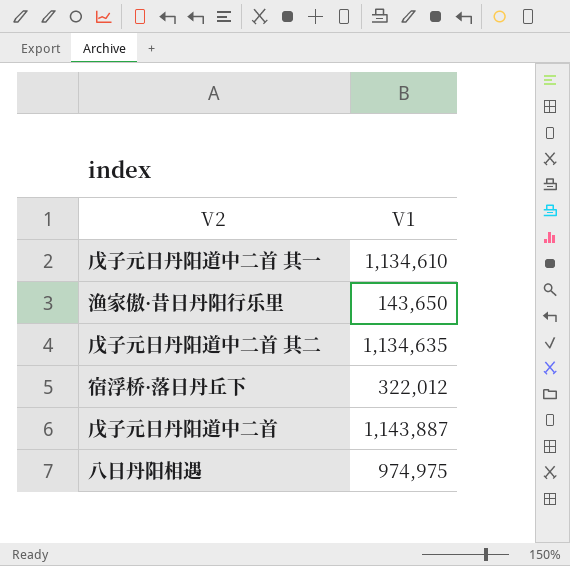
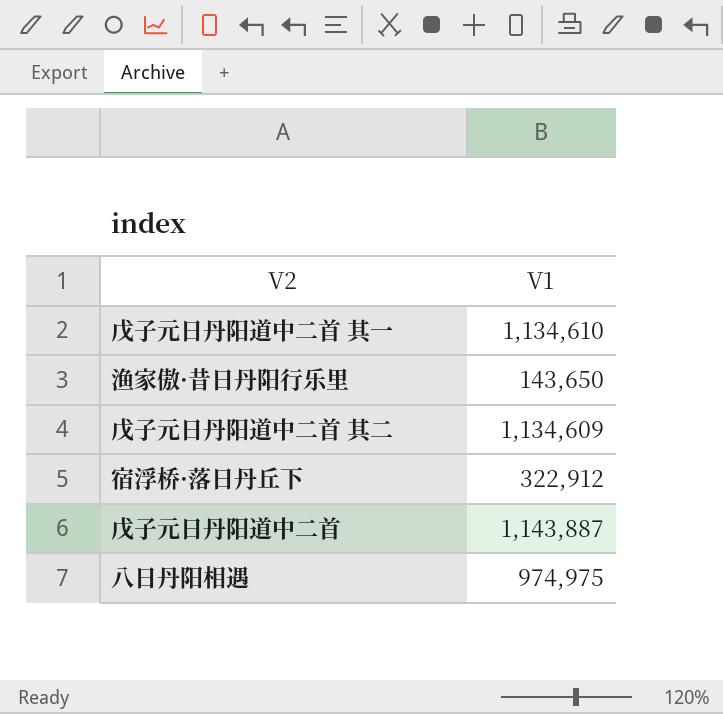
戊子元日丹阳道中二首 其二 | V1: 1,134,635 -> 1,134,609
宿浮桥·落日丹丘下 | V1: 322,012 -> 322,912

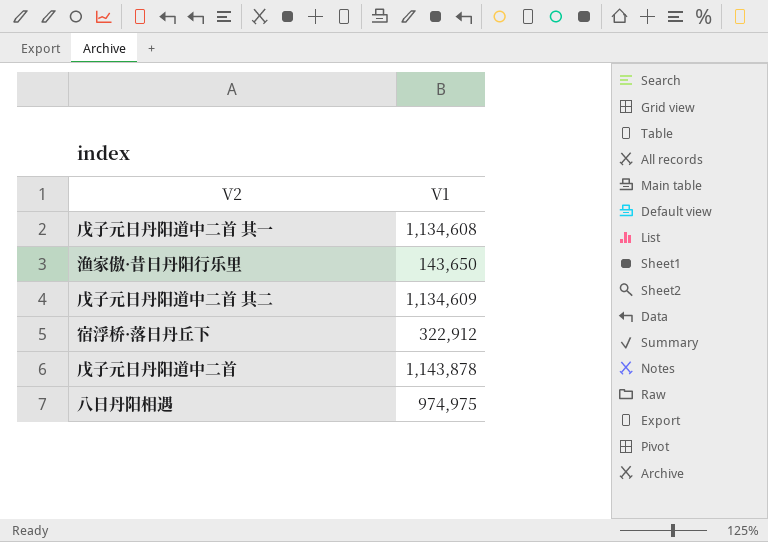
戊子元日丹阳道中二首 其一 | V1: 1,134,610 -> 1,134,608
戊子元日丹阳道中二首 | V1: 1,143,887 -> 1,143,878

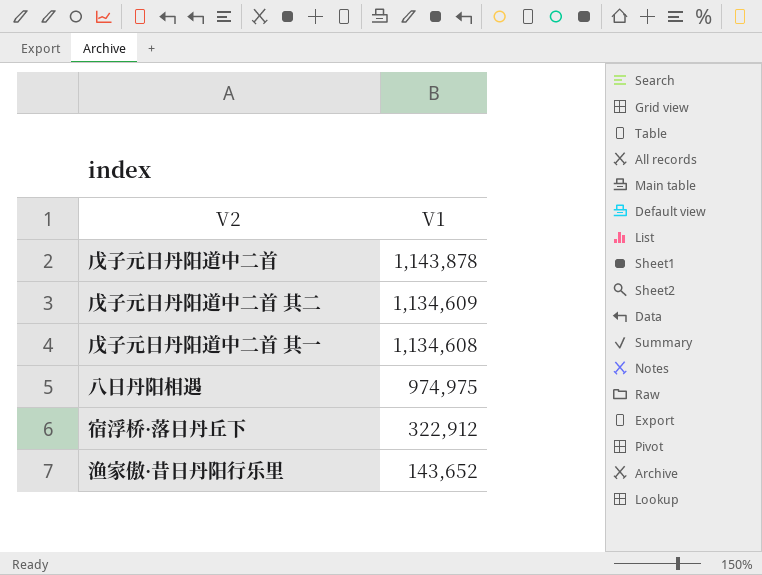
row order: none -> V1 descending
渔家傲·昔日丹阳行乐里 | V1: 143,650 -> 143,652

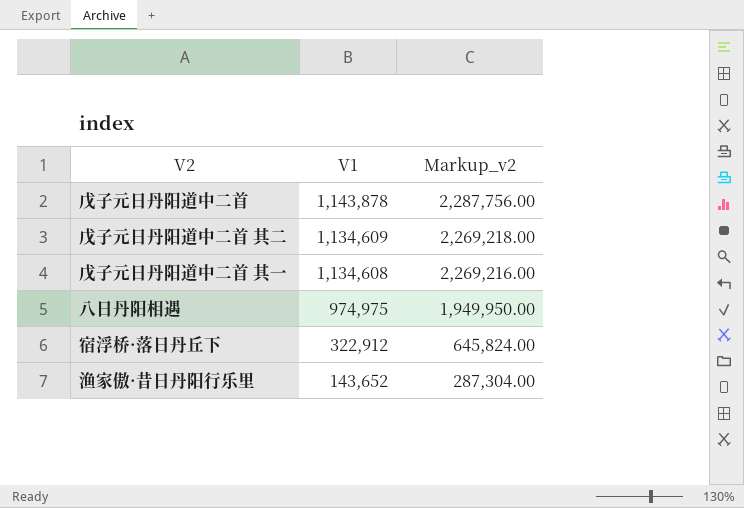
column Markup_v2 | formula: none -> [V1] * 2

